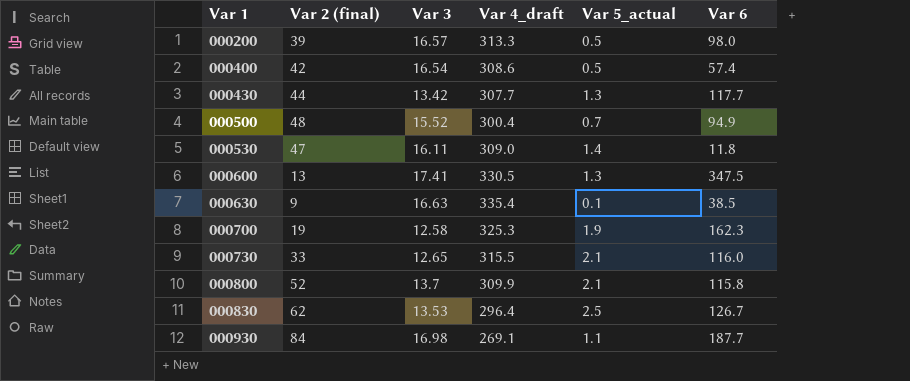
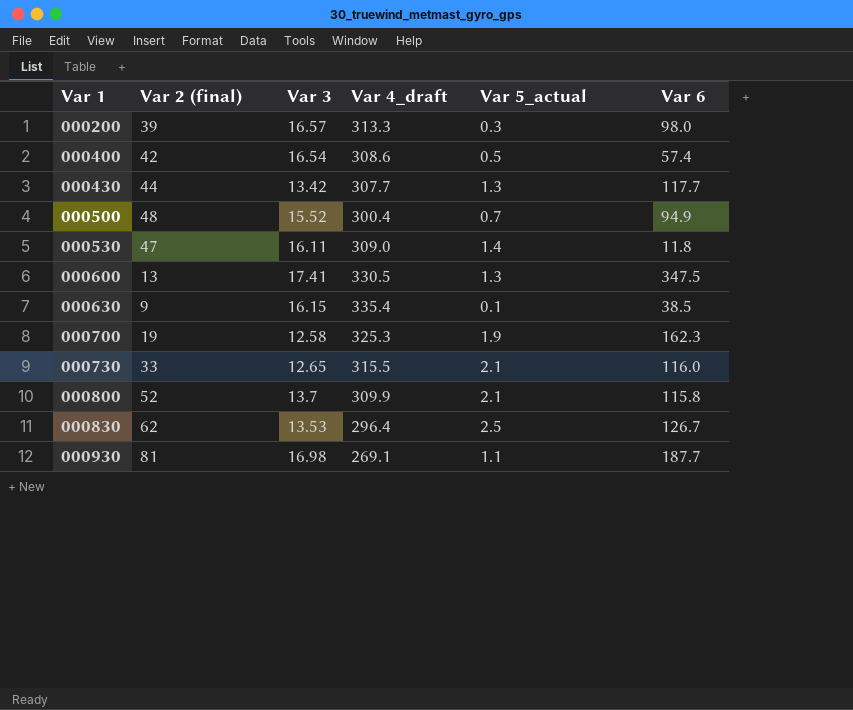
000200 | Var 5_actual: 0.5 -> 0.3
000630 | Var 3: 16.63 -> 16.15
000930 | Var 2 (final): 84 -> 81

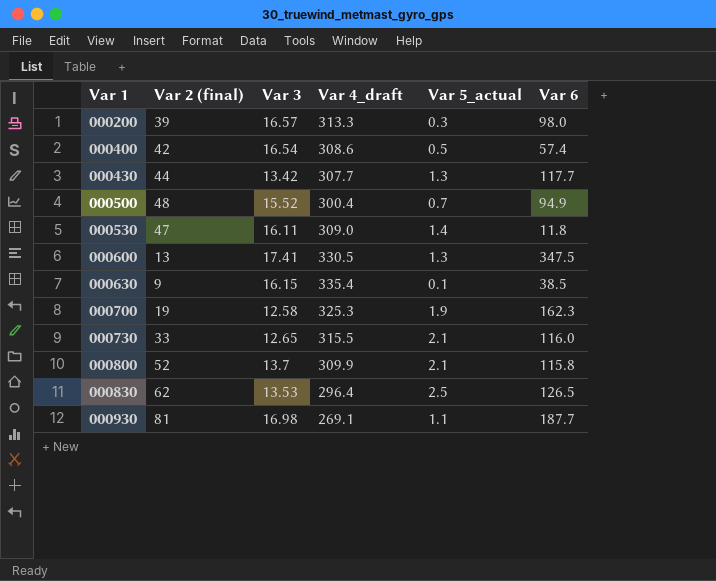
000830 | Var 6: 126.7 -> 126.5

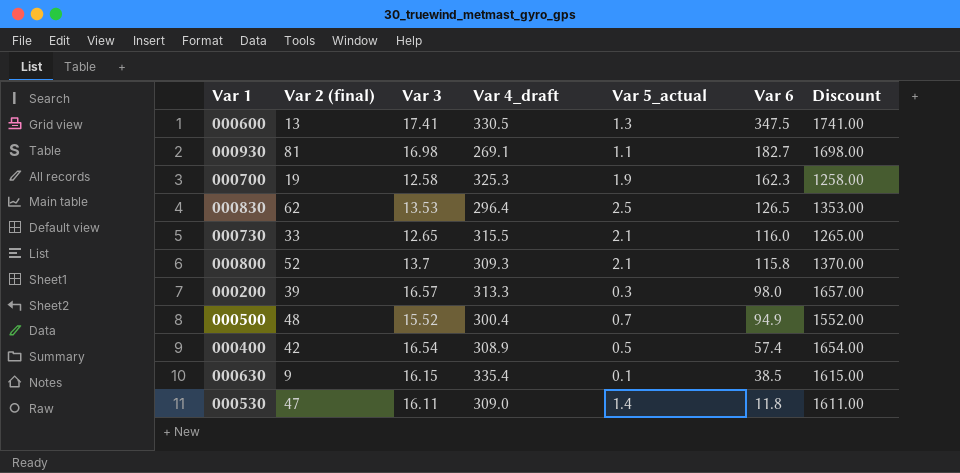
row order: Var 1 ascending -> Var 6 descending
column Discount | formula: none -> [Var 3] * 100
row 000430: 44 | 13.42 | 307.7 | 1.3 | 117.7 -> none
000930 | Var 6: 187.7 -> 182.7
000800 | Var 4_draft: 309.9 -> 309.3
000400 | Var 4_draft: 308.6 -> 308.9

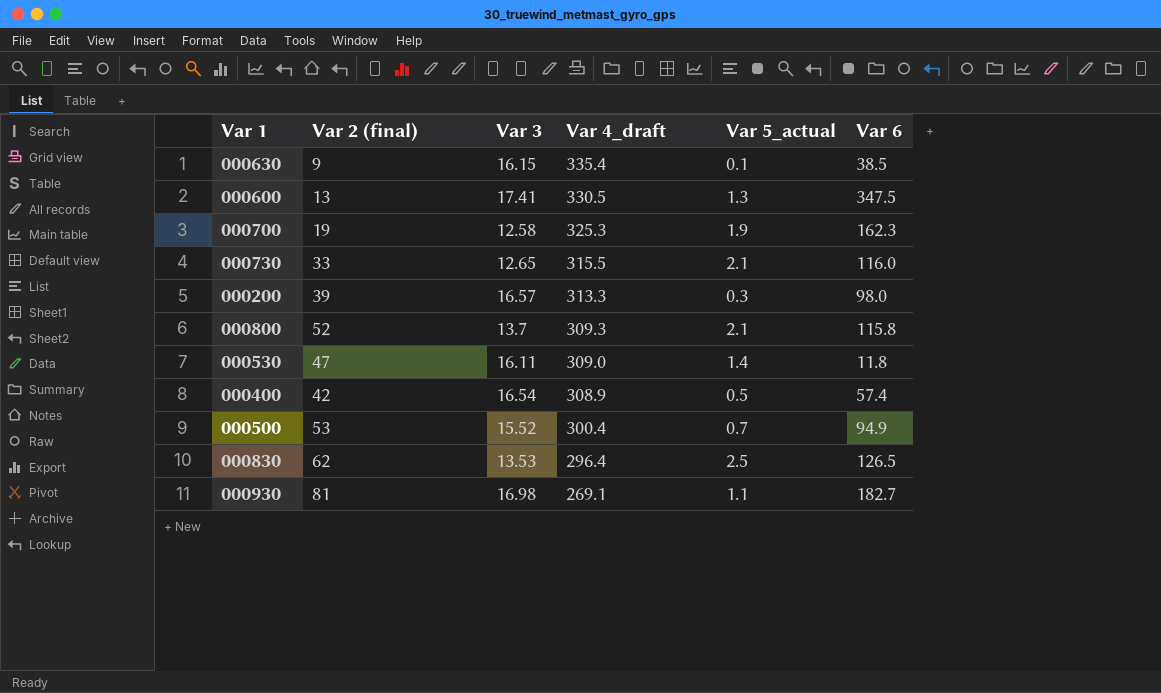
row order: Var 6 descending -> Var 4_draft descending
column Discount | formula: [Var 3] * 100 -> none
000500 | Var 2 (final): 48 -> 53

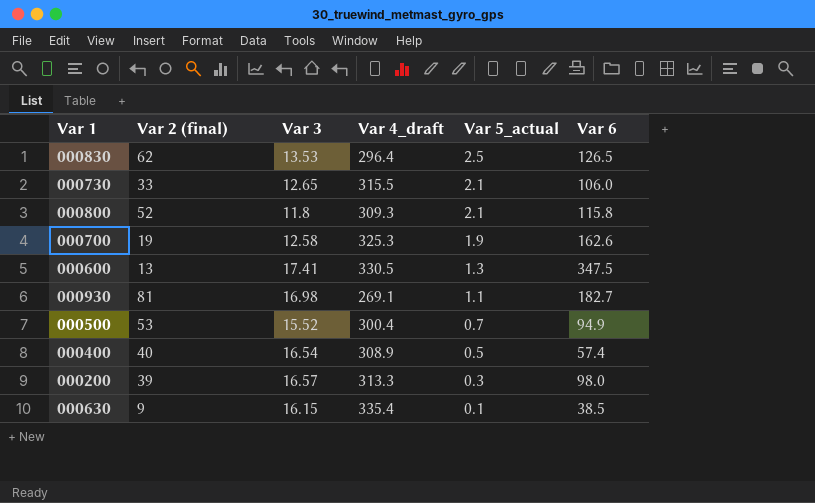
row order: Var 4_draft descending -> Var 5_actual descending
row 000530: 47 | 16.11 | 309.0 | 1.4 | 11.8 -> none
000730 | Var 6: 116.0 -> 106.0
000800 | Var 3: 13.7 -> 11.8
000700 | Var 6: 162.3 -> 162.6
000400 | Var 2 (final): 42 -> 40

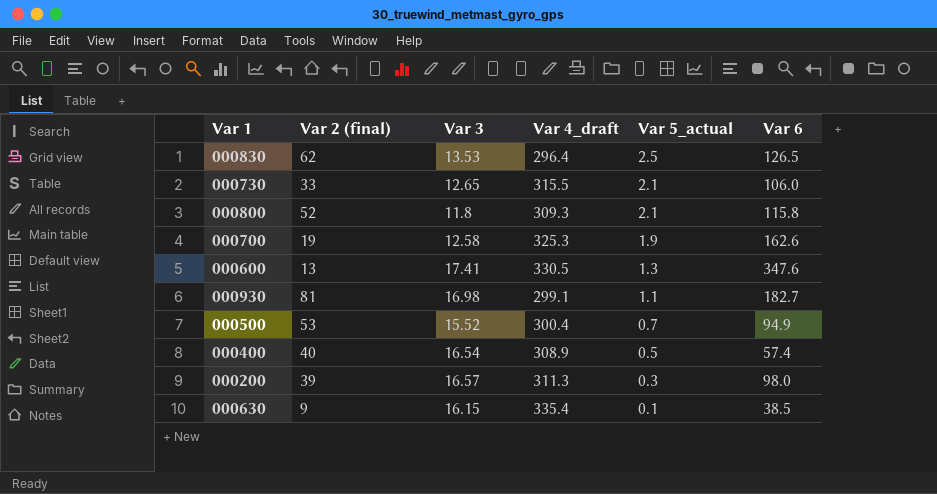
000600 | Var 6: 347.5 -> 347.6
000930 | Var 4_draft: 269.1 -> 299.1
000200 | Var 4_draft: 313.3 -> 311.3

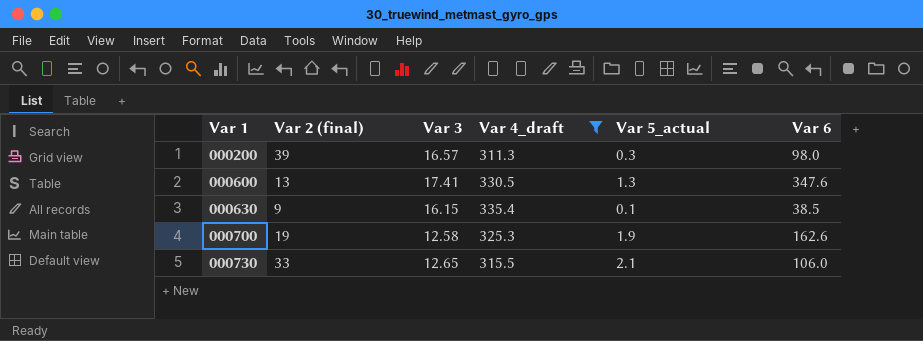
filter: none -> Var 4_draft >= 311.3
row order: Var 5_actual descending -> Var 1 ascending

